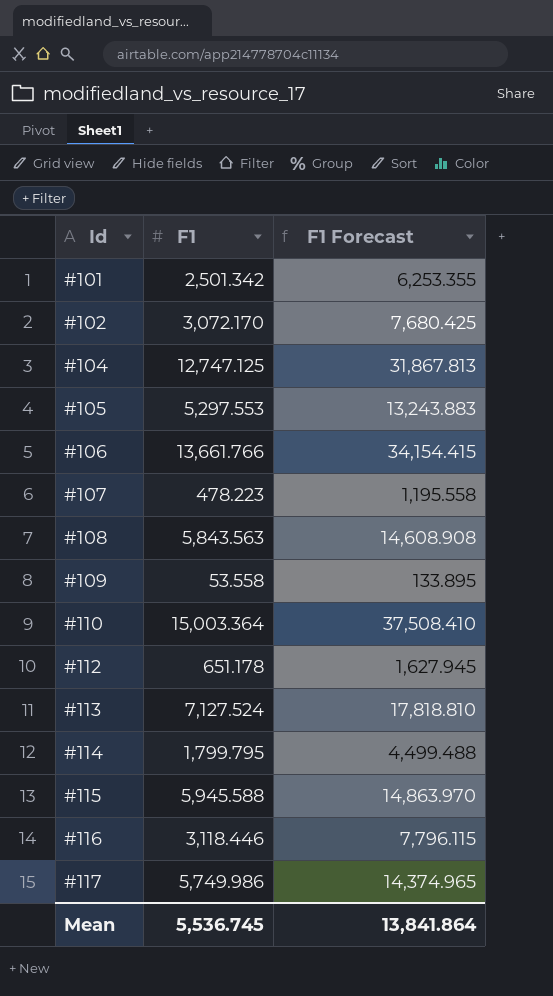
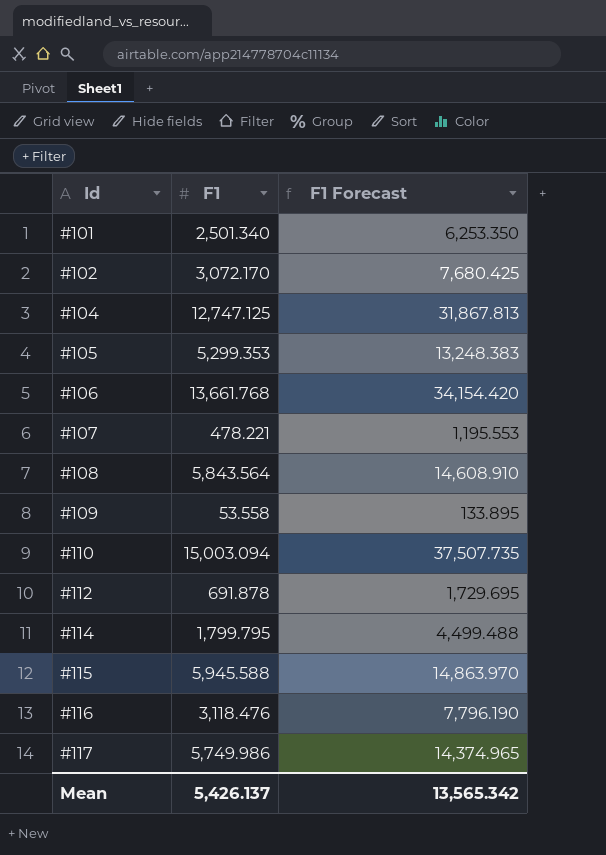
row #113: 7,127.524 | 17,818.810 -> none
#101 | F1: 2,501.342 -> 2,501.340
#101 | F1 Forecast: 6,253.355 -> 6,253.350
#105 | F1: 5,297.553 -> 5,299.353
#105 | F1 Forecast: 13,243.883 -> 13,248.383
#106 | F1: 13,661.766 -> 13,661.768
#106 | F1 Forecast: 34,154.415 -> 34,154.420
#107 | F1: 478.223 -> 478.221
#107 | F1 Forecast: 1,195.558 -> 1,195.553
#108 | F1: 5,843.563 -> 5,843.564
#108 | F1 Forecast: 14,608.908 -> 14,608.910
#110 | F1: 15,003.364 -> 15,003.094
#110 | F1 Forecast: 37,508.410 -> 37,507.735
#112 | F1: 651.178 -> 691.878
#112 | F1 Forecast: 1,627.945 -> 1,729.695
#116 | F1: 3,118.446 -> 3,118.476
#116 | F1 Forecast: 7,796.115 -> 7,796.190
Mean | F1: 5,536.745 -> 5,426.137
Mean | F1 Forecast: 13,841.864 -> 13,565.342

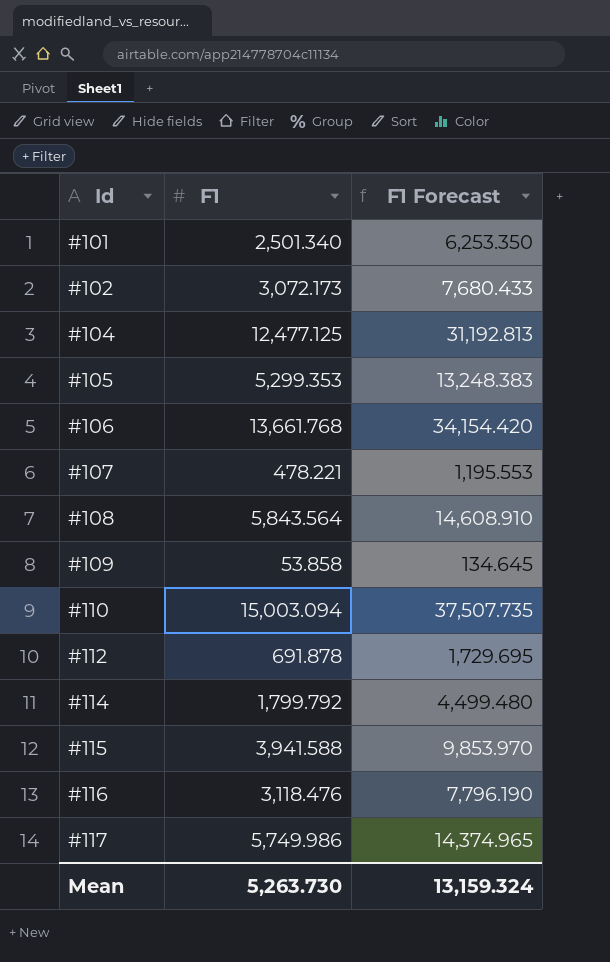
#102 | F1: 3,072.170 -> 3,072.173
#102 | F1 Forecast: 7,680.425 -> 7,680.433
#104 | F1: 12,747.125 -> 12,477.125
#104 | F1 Forecast: 31,867.813 -> 31,192.813
#109 | F1: 53.558 -> 53.858
#109 | F1 Forecast: 133.895 -> 134.645
#114 | F1: 1,799.795 -> 1,799.792
#114 | F1 Forecast: 4,499.488 -> 4,499.480
#115 | F1: 5,945.588 -> 3,941.588
#115 | F1 Forecast: 14,863.970 -> 9,853.970
Mean | F1: 5,426.137 -> 5,263.730
Mean | F1 Forecast: 13,565.342 -> 13,159.324

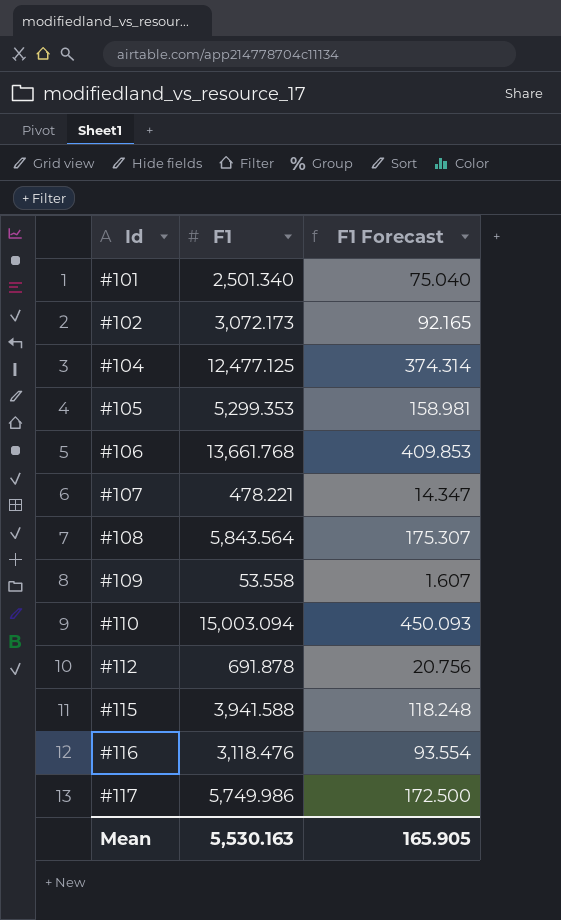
column F1 Forecast | formula: [F1] * 2.5 -> [F1] * 0.03
row #114: 1,799.792 | 4,499.480 -> none
#109 | F1: 53.858 -> 53.558
Mean | F1: 5,263.730 -> 5,530.163
Mean | F1 Forecast: 13,159.324 -> 165.905

